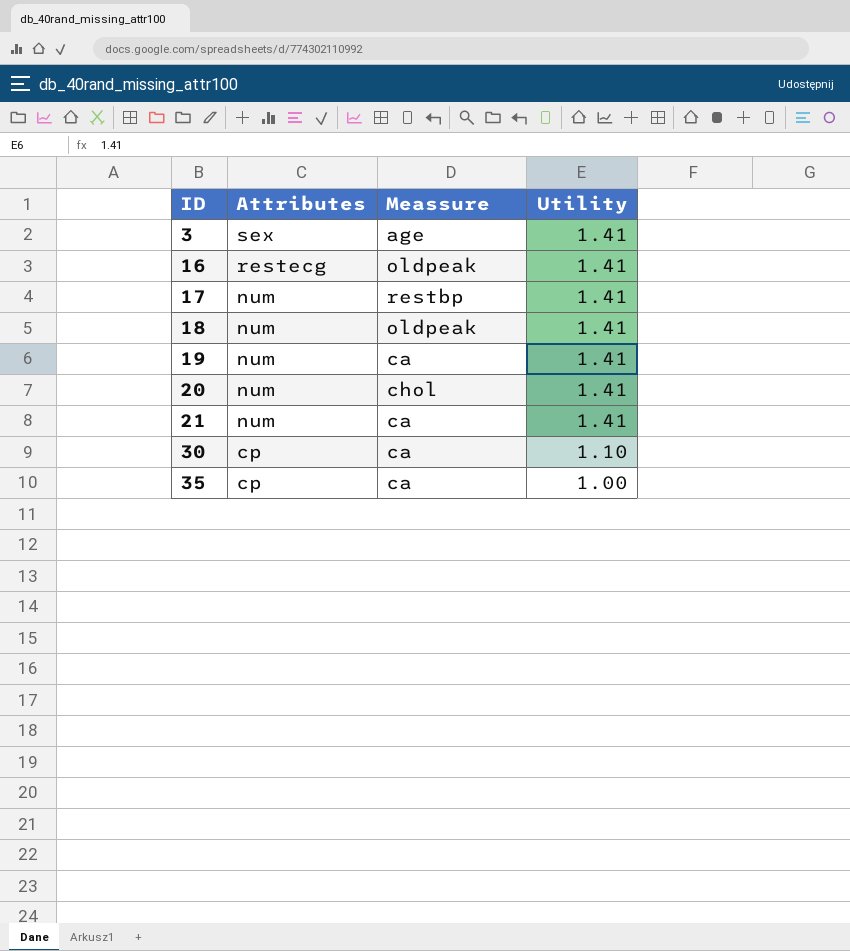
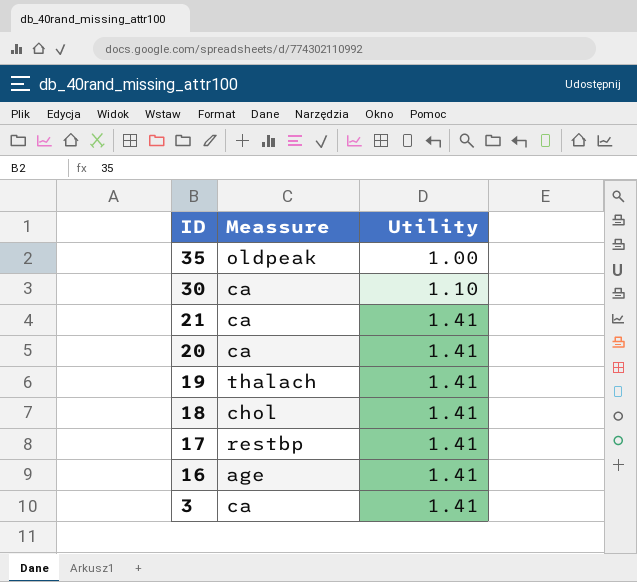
row order: ID ascending -> ID descending
column Attributes | position: 2 -> none
35 | Meassure: ca -> oldpeak
20 | Meassure: chol -> ca
19 | Meassure: ca -> thalach
18 | Meassure: oldpeak -> chol
16 | Meassure: oldpeak -> age
3 | Meassure: age -> ca

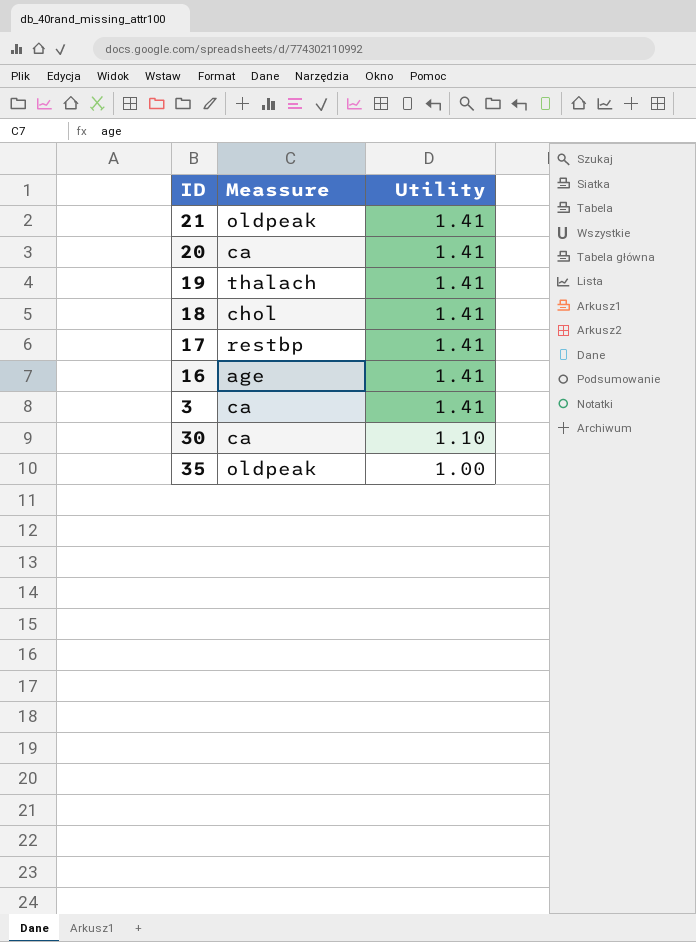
row order: ID descending -> Utility descending
21 | Meassure: ca -> oldpeak

